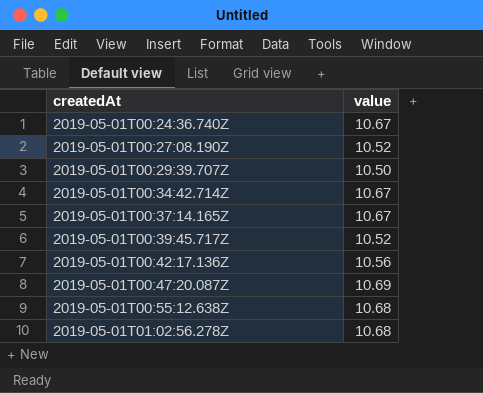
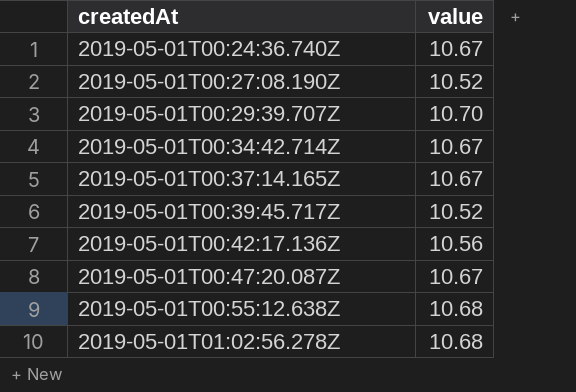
2019-05-01T00:29:39.707Z | value: 10.50 -> 10.70
2019-05-01T00:47:20.087Z | value: 10.69 -> 10.67

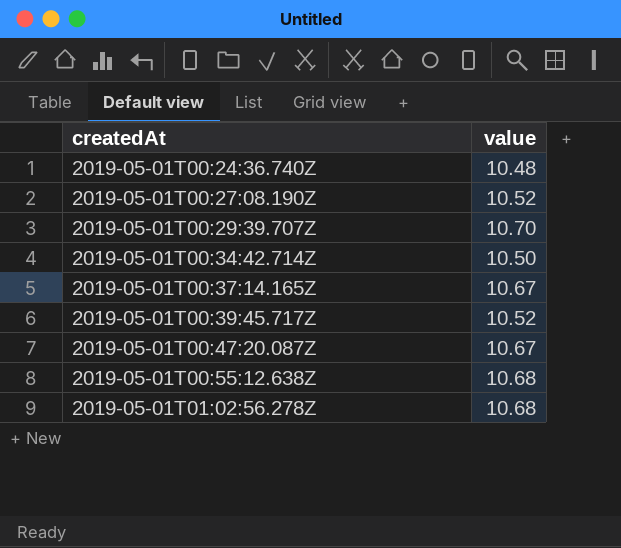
row 2019-05-01T00:42:17.136Z: 10.56 -> none
2019-05-01T00:24:36.740Z | value: 10.67 -> 10.48
2019-05-01T00:34:42.714Z | value: 10.67 -> 10.50

